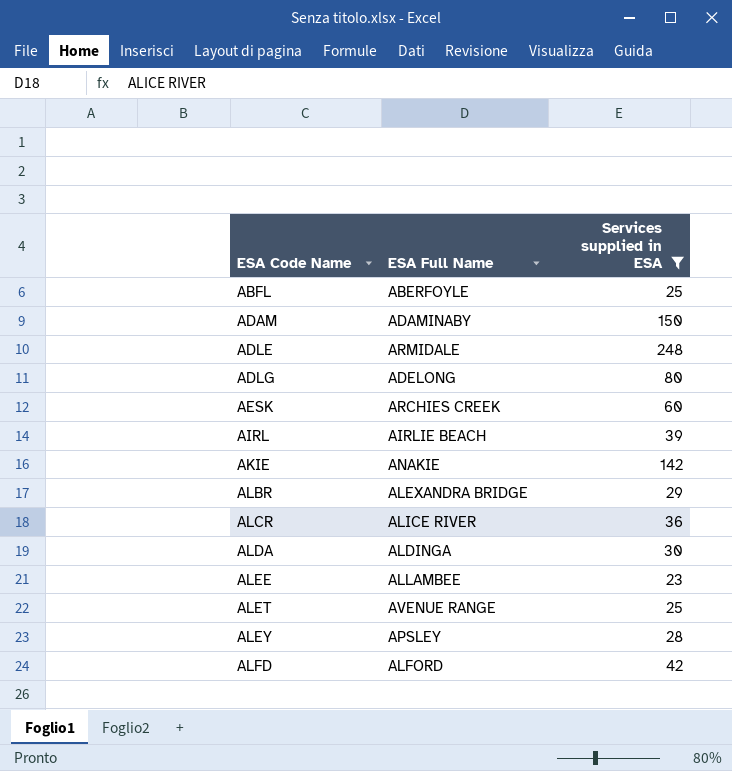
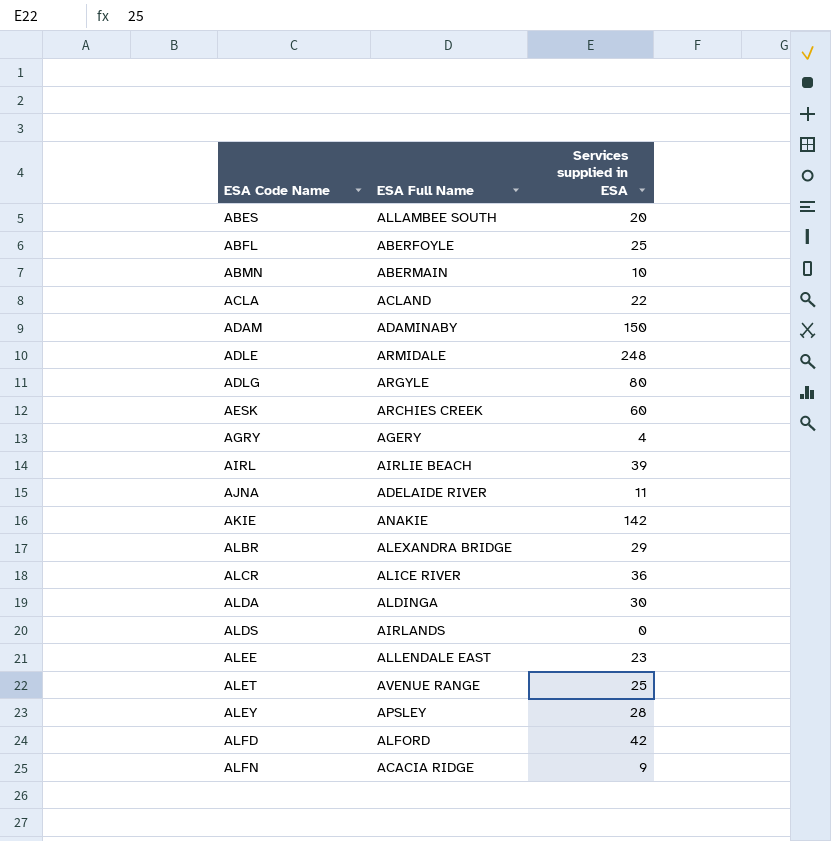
filter: Services supplied in ESA >= 23 -> none
ADLG | ESA Full Name: ADELONG -> ARGYLE
ALEE | ESA Full Name: ALLAMBEE -> ALLENDALE EAST

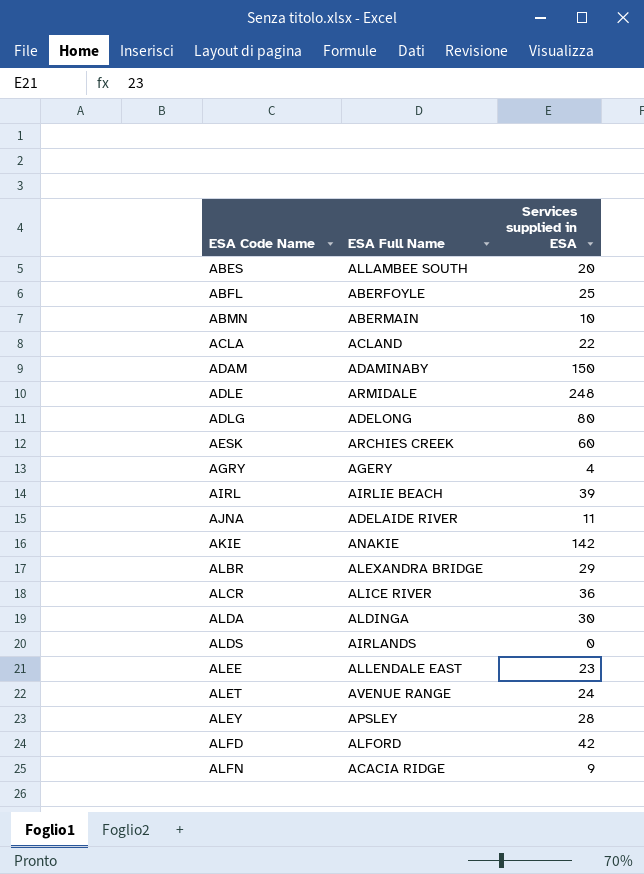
ADLG | ESA Full Name: ARGYLE -> ADELONG
ALET | Services supplied in ESA: 25 -> 24

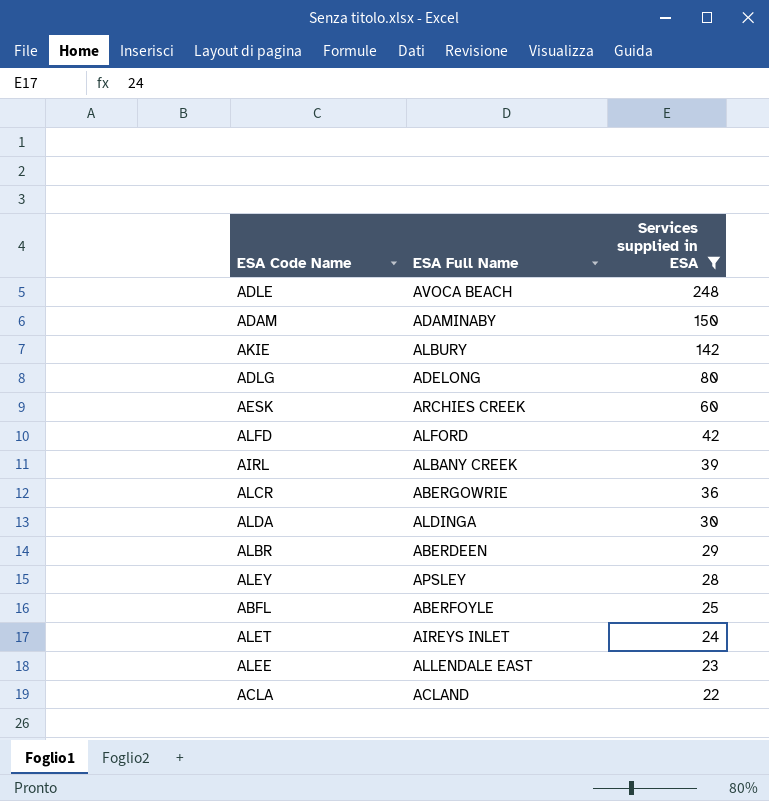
filter: none -> Services supplied in ESA >= 22
row order: ESA Code Name ascending -> Services supplied in ESA descending
ADLE | ESA Full Name: ARMIDALE -> AVOCA BEACH
AKIE | ESA Full Name: ANAKIE -> ALBURY
AIRL | ESA Full Name: AIRLIE BEACH -> ALBANY CREEK
ALCR | ESA Full Name: ALICE RIVER -> ABERGOWRIE
ALBR | ESA Full Name: ALEXANDRA BRIDGE -> ABERDEEN
ALET | ESA Full Name: AVENUE RANGE -> AIREYS INLET

